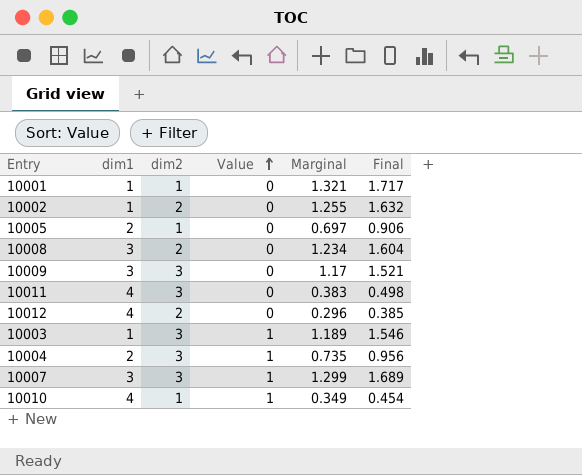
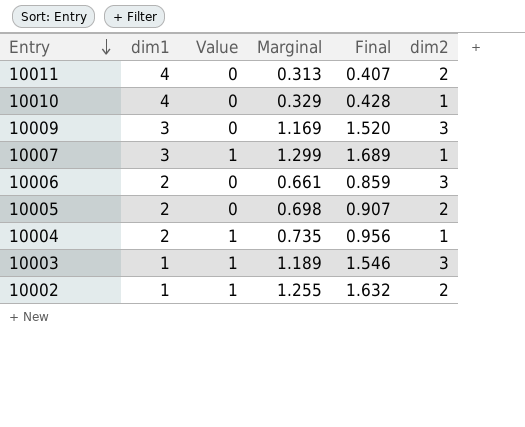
row order: Value ascending -> Entry descending
column dim2 | position: 3 -> 6
row 10001: 1 | 1 | 0 | 1.321 | 1.717 -> none
row 10008: 3 | 2 | 0 | 1.234 | 1.604 -> none
row 10012: 4 | 2 | 0 | 0.296 | 0.385 -> none
10011 | Marginal: 0.383 -> 0.313
10011 | Final: 0.498 -> 0.407
10011 | dim2: 3 -> 2
10010 | Value: 1 -> 0
10010 | Marginal: 0.349 -> 0.329
10010 | Final: 0.454 -> 0.428
10009 | Marginal: 1.17 -> 1.169
10009 | Final: 1.521 -> 1.520
10007 | dim2: 3 -> 1
row 10006: none -> 2 | 0 | 0.661 | 0.859 | 3
10005 | Marginal: 0.697 -> 0.698
10005 | Final: 0.906 -> 0.907
10005 | dim2: 1 -> 2
10004 | dim2: 3 -> 1
10002 | Value: 0 -> 1

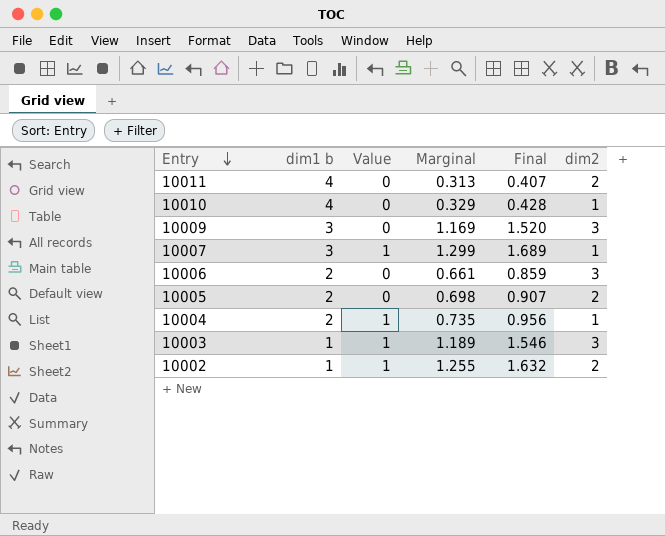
column name: dim1 -> dim1 b

